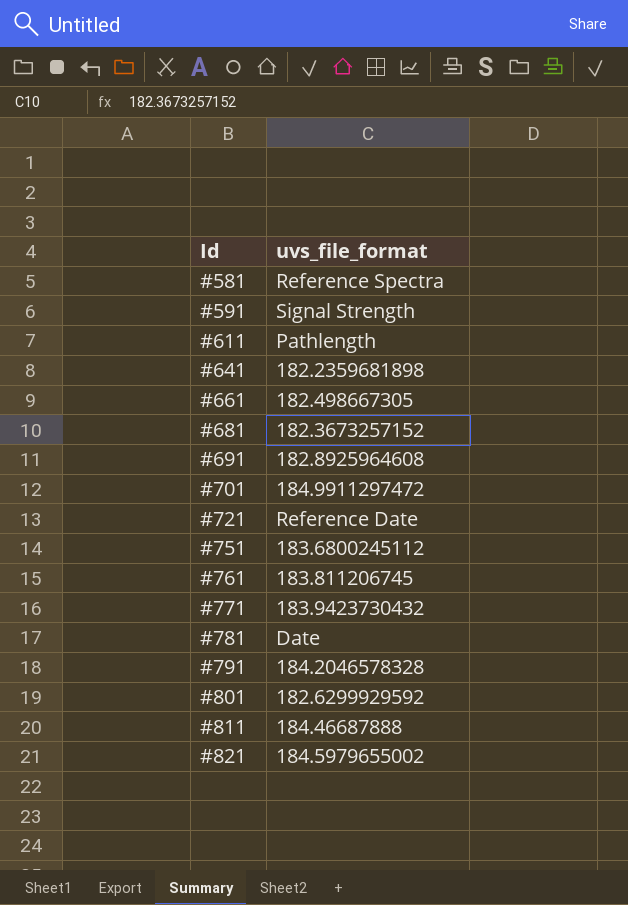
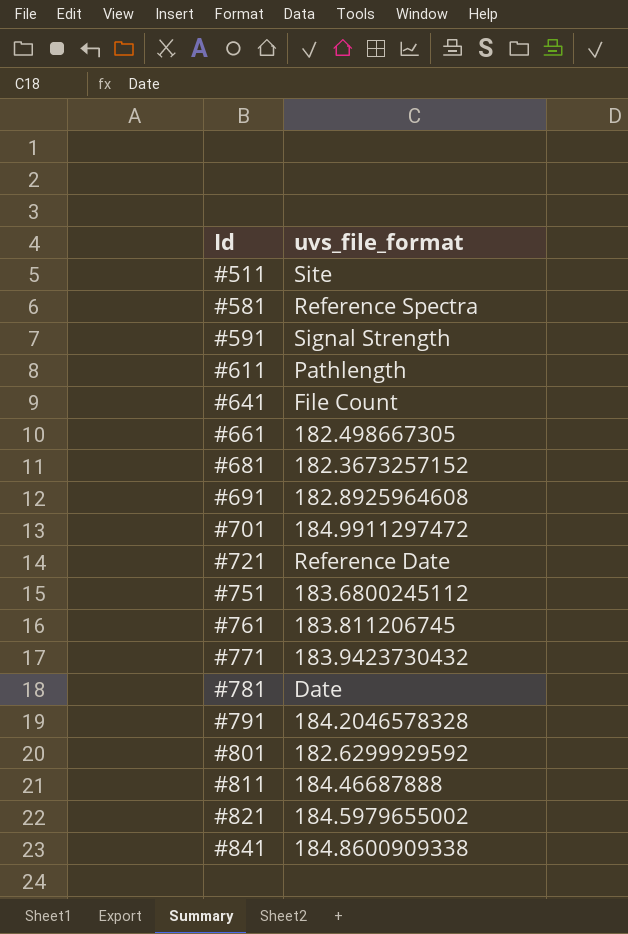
row #511: none -> Site
#641 | uvs_file_format: 182.2359681898 -> File Count
row #841: none -> 184.8600909338

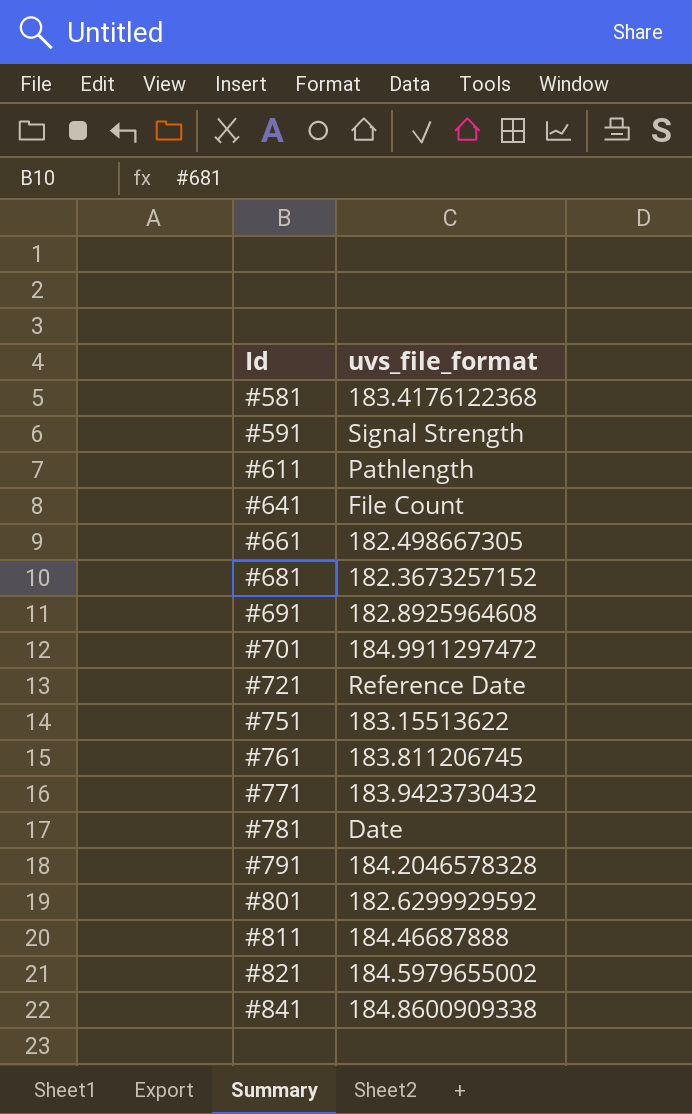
row #511: Site -> none
#581 | uvs_file_format: Reference Spectra -> 183.4176122368
#751 | uvs_file_format: 183.6800245112 -> 183.15513622

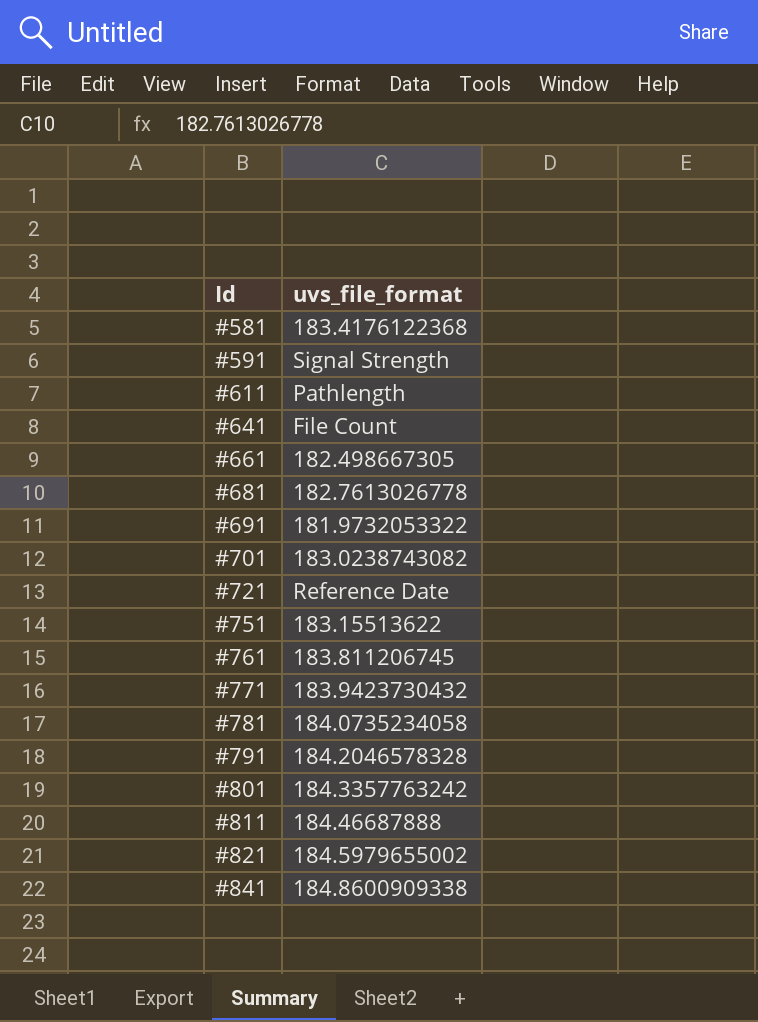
#681 | uvs_file_format: 182.3673257152 -> 182.7613026778
#691 | uvs_file_format: 182.8925964608 -> 181.9732053322
#701 | uvs_file_format: 184.9911297472 -> 183.0238743082
#781 | uvs_file_format: Date -> 184.0735234058
#801 | uvs_file_format: 182.6299929592 -> 184.3357763242

